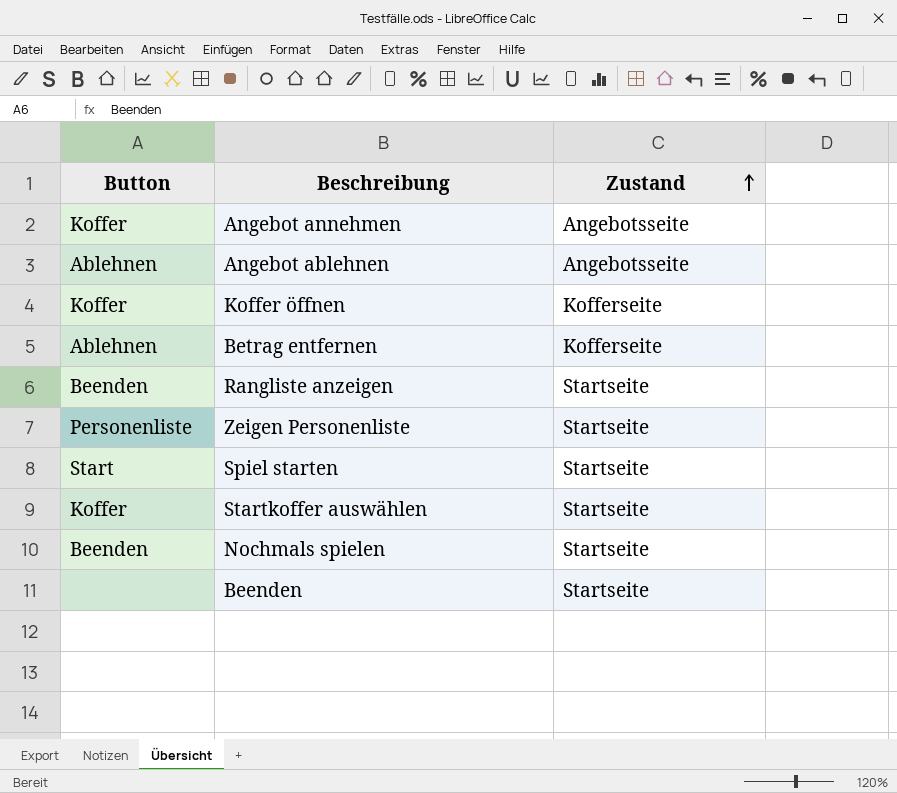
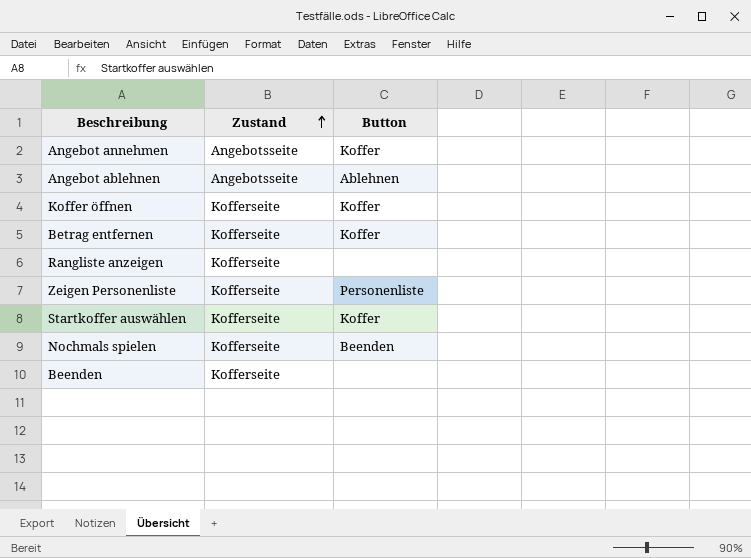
column Button | position: 1 -> 3
row Spiel starten: Start | Startseite -> none
Betrag entfernen | Button: Ablehnen -> Koffer
Rangliste anzeigen | Zustand: Startseite -> Kofferseite
Rangliste anzeigen | Button: Beenden -> none
Zeigen Personenliste | Zustand: Startseite -> Kofferseite
Startkoffer auswählen | Zustand: Startseite -> Kofferseite
Nochmals spielen | Zustand: Startseite -> Kofferseite
Beenden | Zustand: Startseite -> Kofferseite

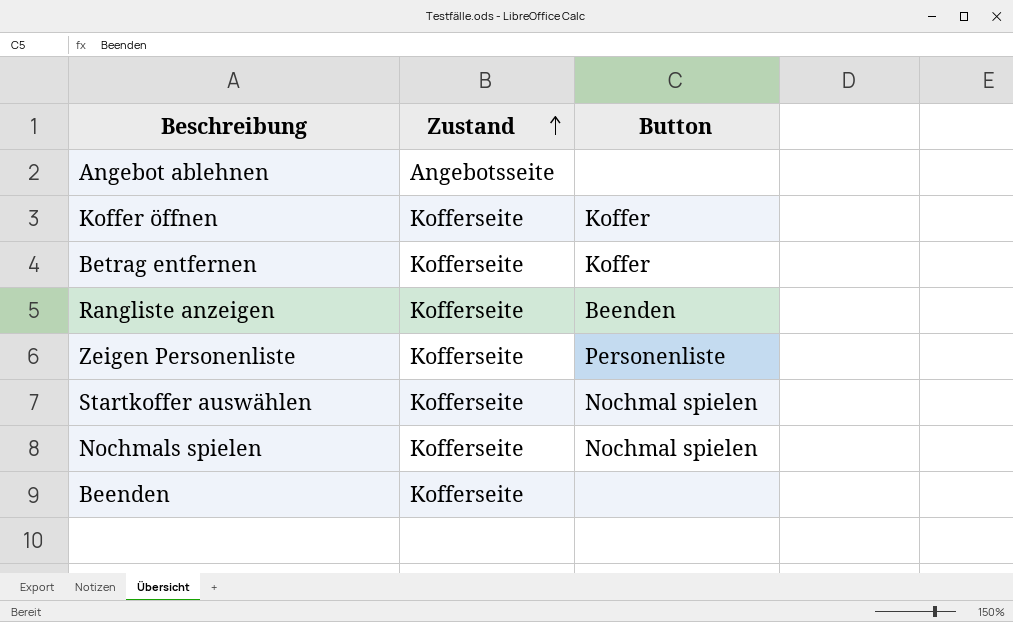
row Angebot annehmen: Angebotsseite | Koffer -> none
Angebot ablehnen | Button: Ablehnen -> none
Rangliste anzeigen | Button: none -> Beenden
Startkoffer auswählen | Button: Koffer -> Nochmal spielen
Nochmals spielen | Button: Beenden -> Nochmal spielen

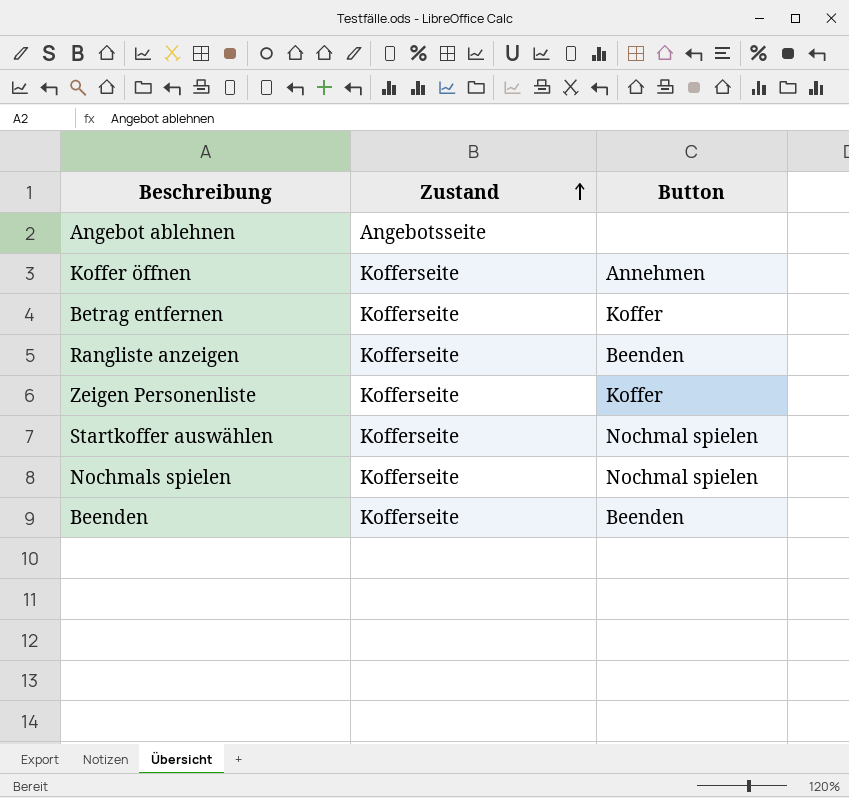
Koffer öffnen | Button: Koffer -> Annehmen
Zeigen Personenliste | Button: Personenliste -> Koffer
Beenden | Button: none -> Beenden

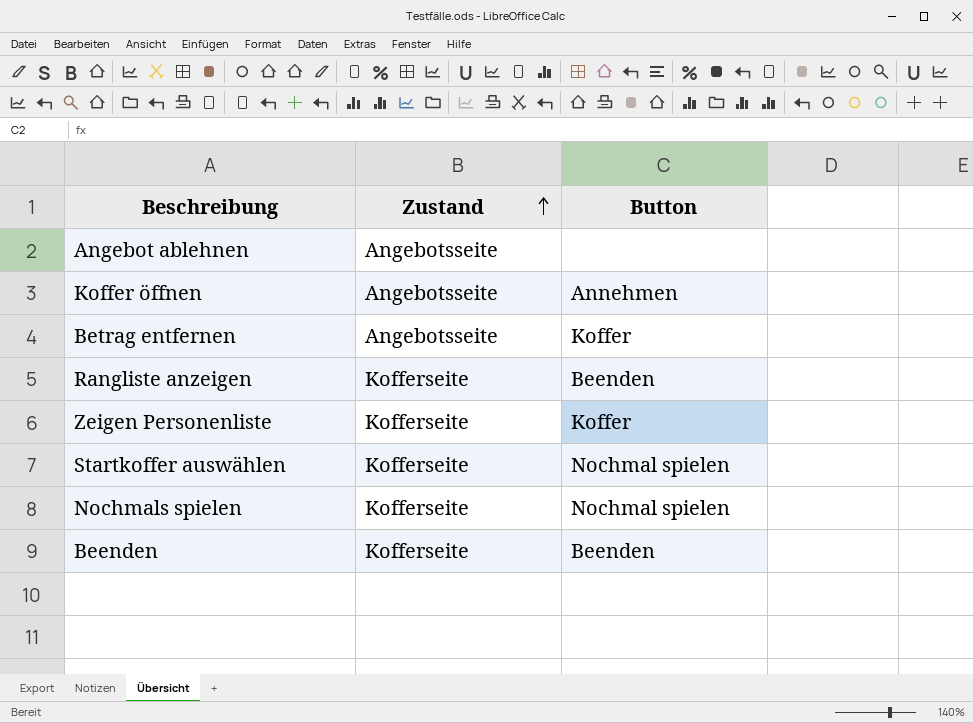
Koffer öffnen | Zustand: Kofferseite -> Angebotsseite
Betrag entfernen | Zustand: Kofferseite -> Angebotsseite

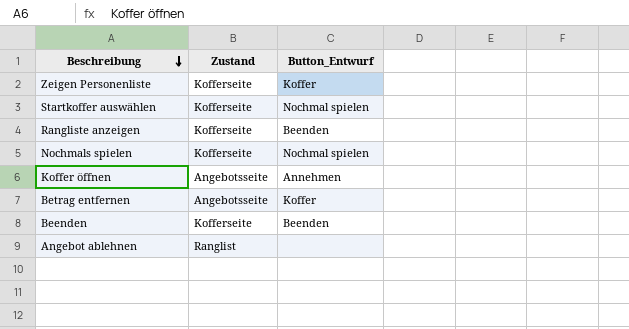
row order: Zustand ascending -> Beschreibung descending
column name: Button -> Button_Entwurf
Angebot ablehnen | Zustand: Angebotsseite -> Ranglist

